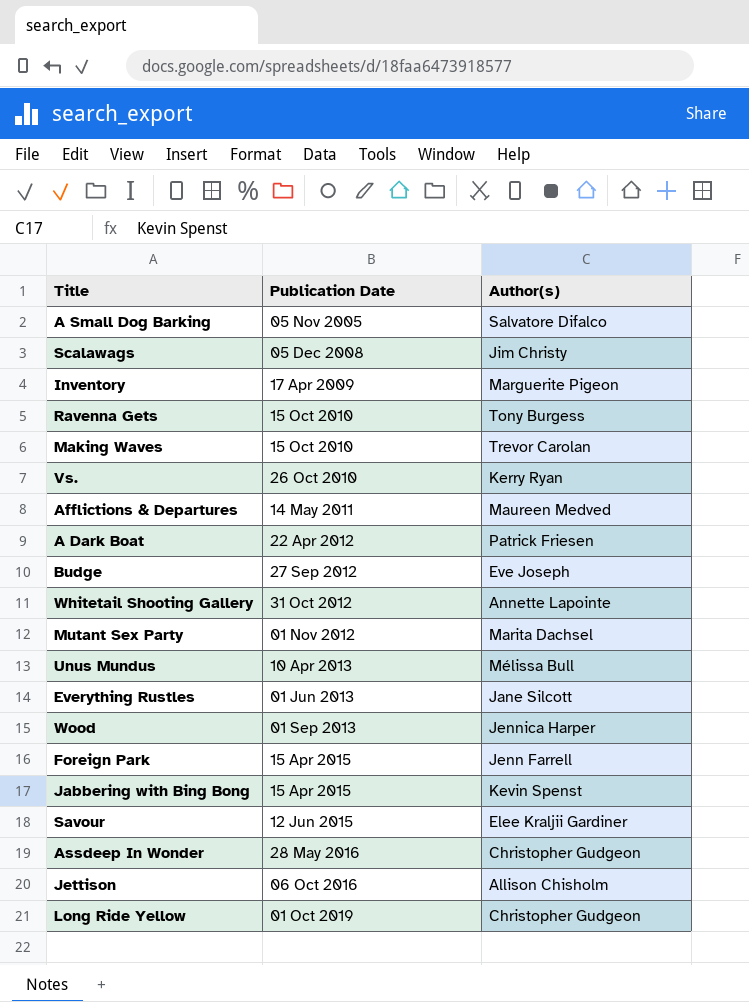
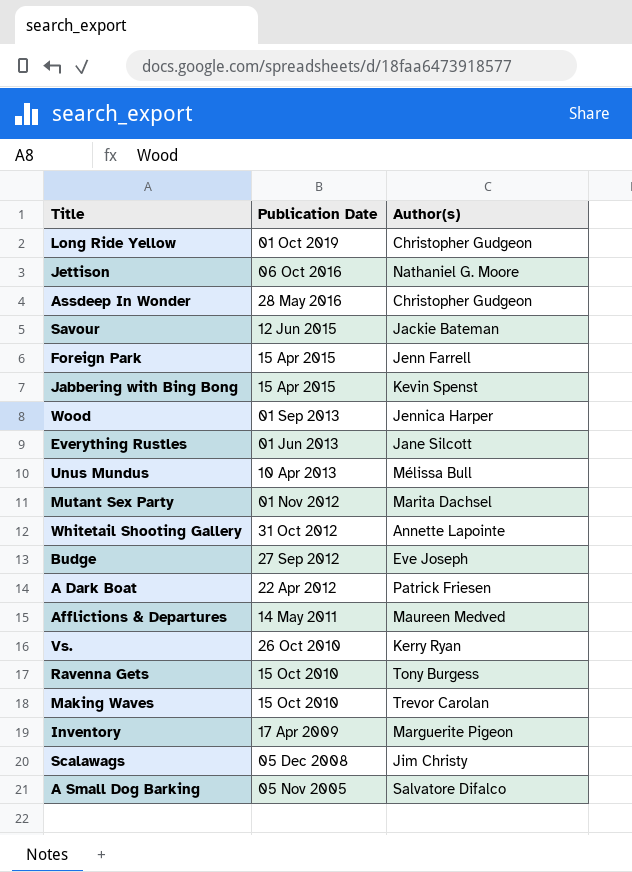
row order: Publication Date ascending -> Publication Date descending
Jettison | Author(s): Allison Chisholm -> Nathaniel G. Moore
Savour | Author(s): Elee Kraljii Gardiner -> Jackie Bateman

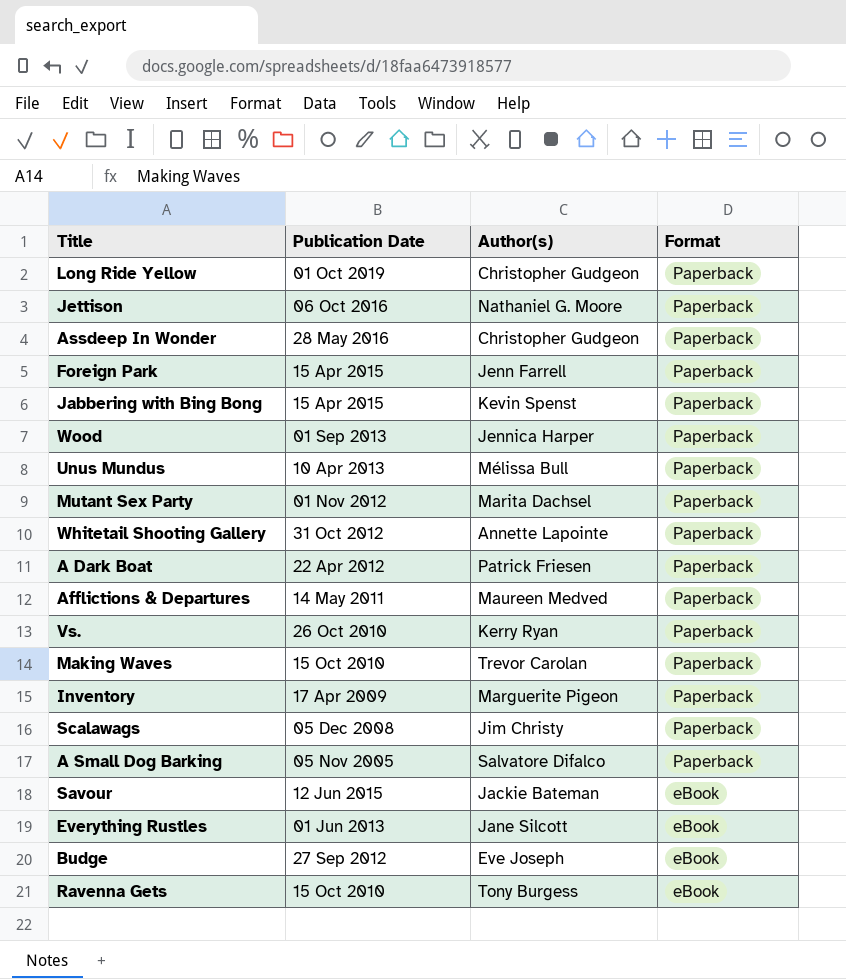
row order: Publication Date descending -> Format descending
column Format | position: none -> 4

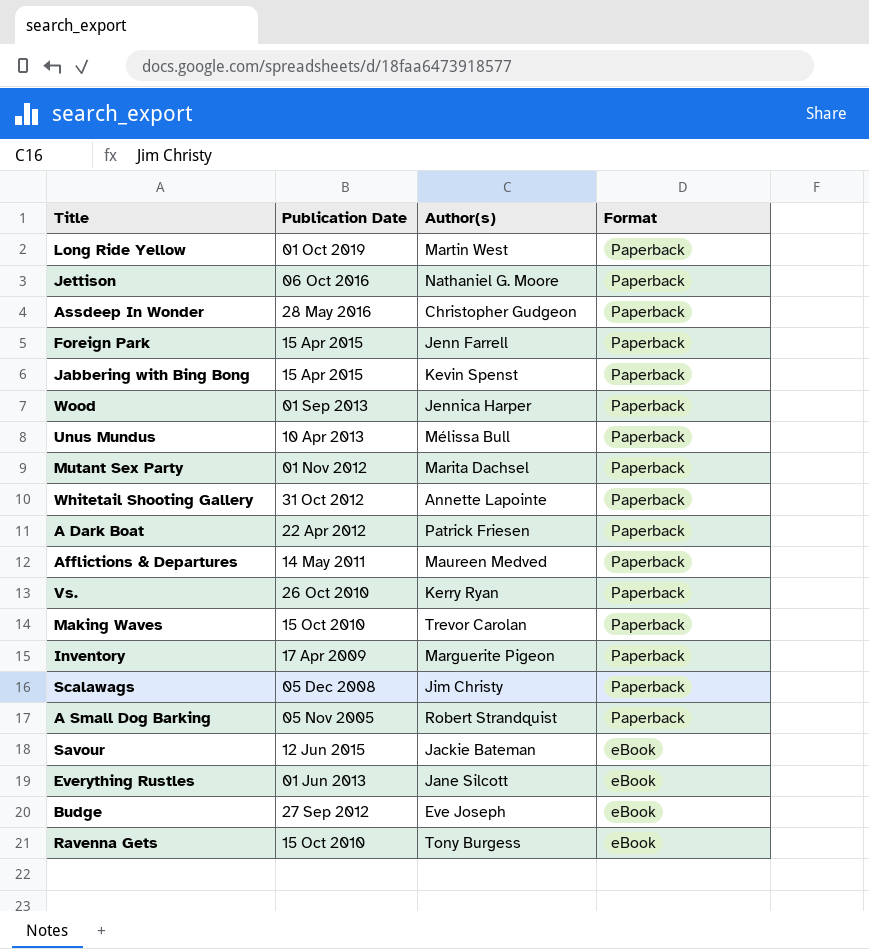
Long Ride Yellow | Author(s): Christopher Gudgeon -> Martin West
A Small Dog Barking | Author(s): Salvatore Difalco -> Robert Strandquist

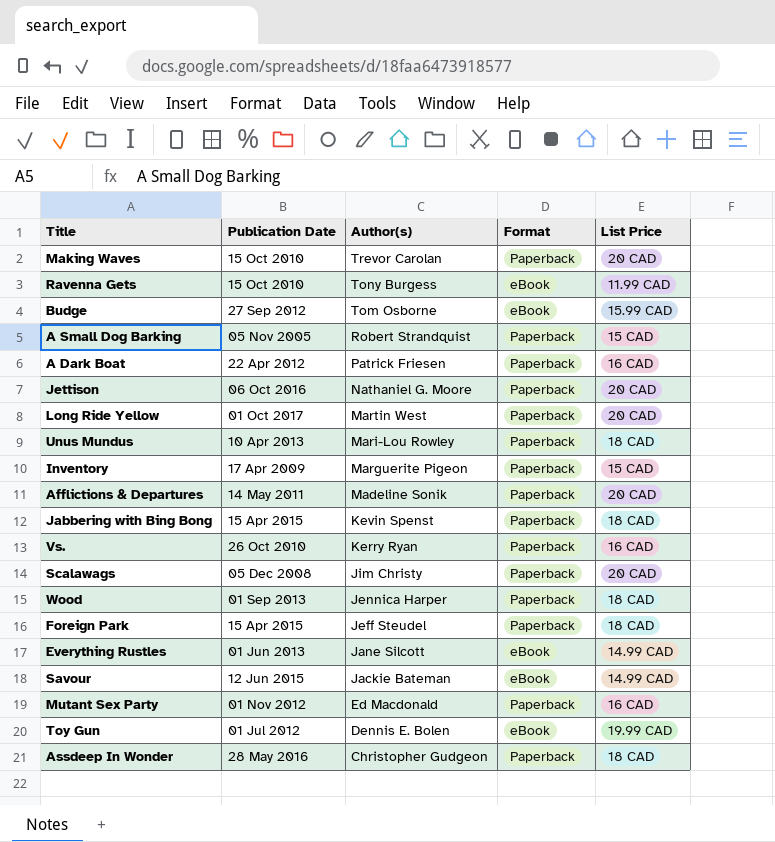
row order: Format descending -> Author(s) descending
column List Price | position: none -> 5
row Whitetail Shooting Gallery: 31 Oct 2012 | Annette Lapointe | Paperback -> none
Budge | Author(s): Eve Joseph -> Tom Osborne
Long Ride Yellow | Publication Date: 01 Oct 2019 -> 01 Oct 2017
Unus Mundus | Author(s): Mélissa Bull -> Mari-Lou Rowley
Afflictions & Departures | Author(s): Maureen Medved -> Madeline Sonik
Foreign Park | Author(s): Jenn Farrell -> Jeff Steudel
Mutant Sex Party | Author(s): Marita Dachsel -> Ed Macdonald
row Toy Gun: none -> 01 Jul 2012 | Dennis E. Bolen | eBook | 19.99 CAD

